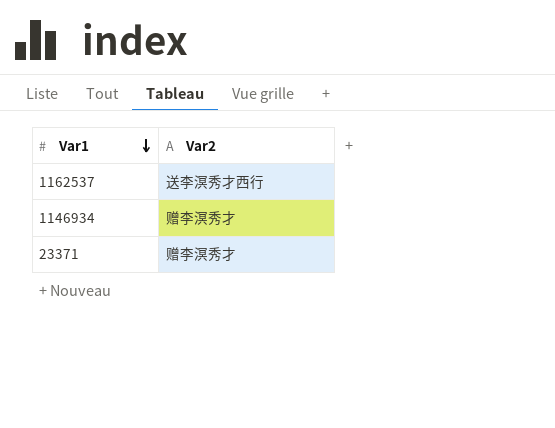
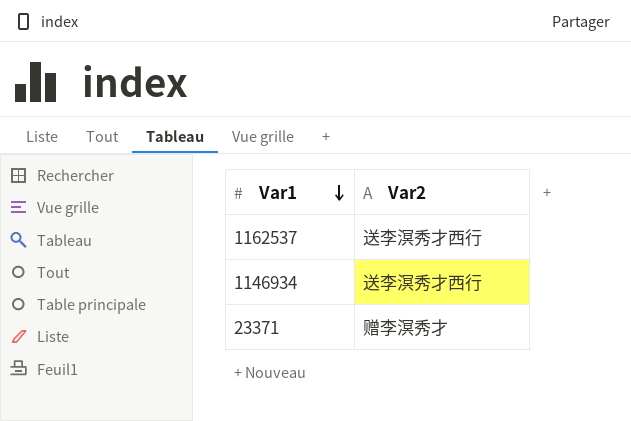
1146934 | Var2: 赠李溟秀才 -> 送李溟秀才西行

